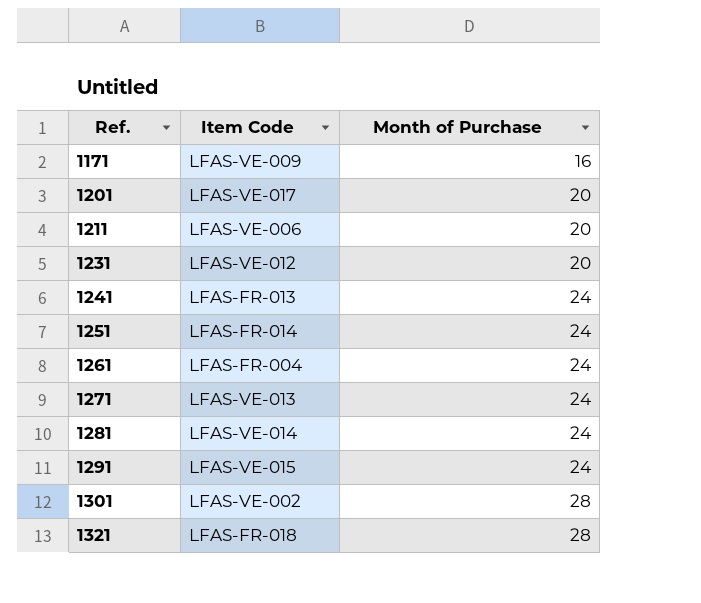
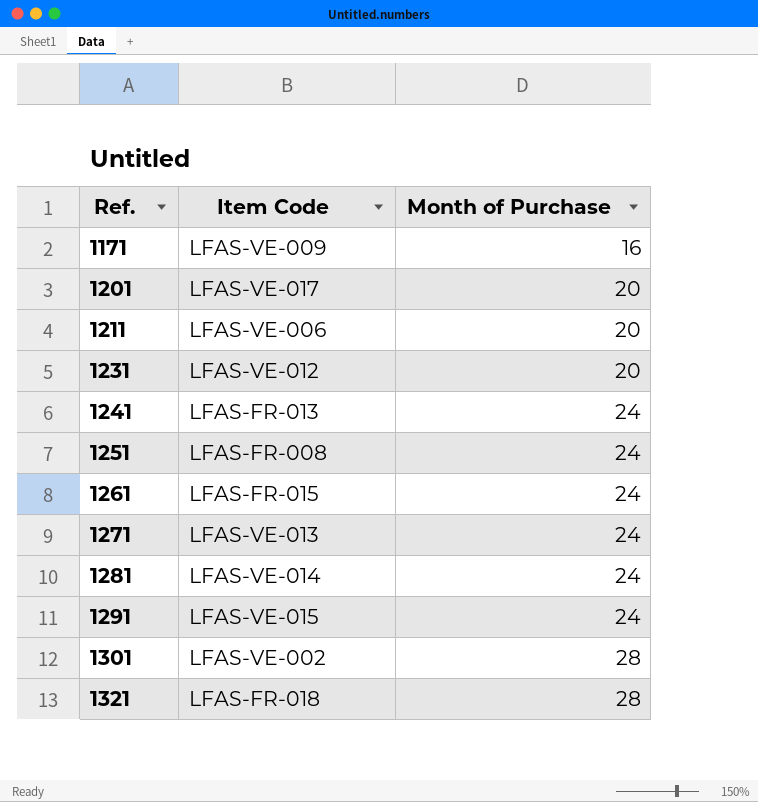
1251 | Item Code: LFAS-FR-014 -> LFAS-FR-008
1261 | Item Code: LFAS-FR-004 -> LFAS-FR-015

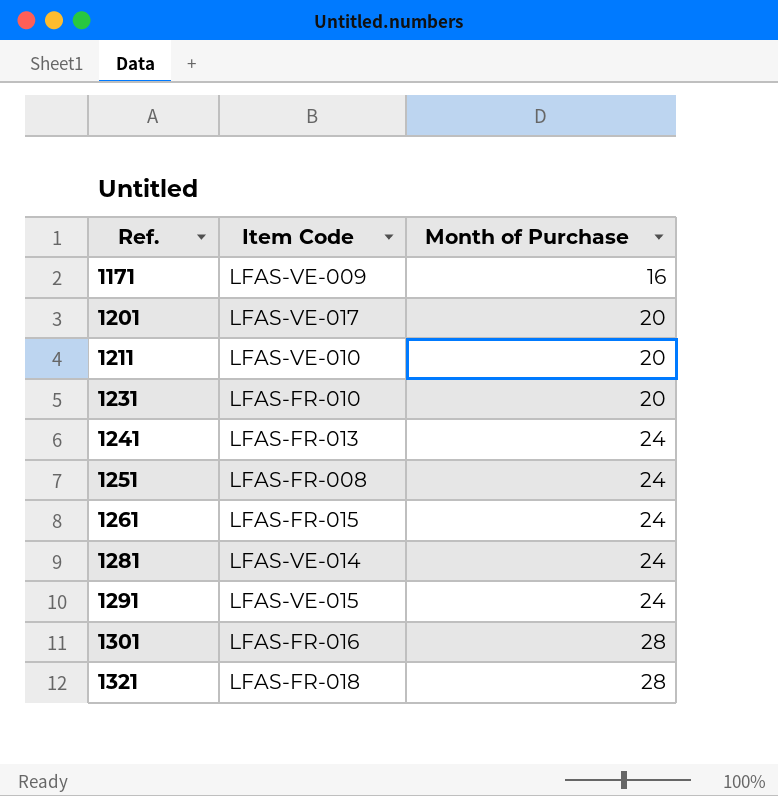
row 1271: LFAS-VE-013 | 24 -> none
1211 | Item Code: LFAS-VE-006 -> LFAS-VE-010
1231 | Item Code: LFAS-VE-012 -> LFAS-FR-010
1301 | Item Code: LFAS-VE-002 -> LFAS-FR-016

